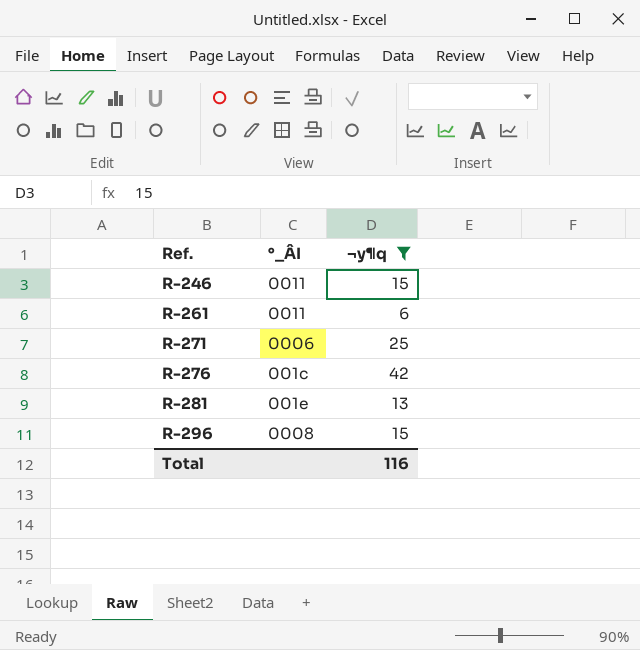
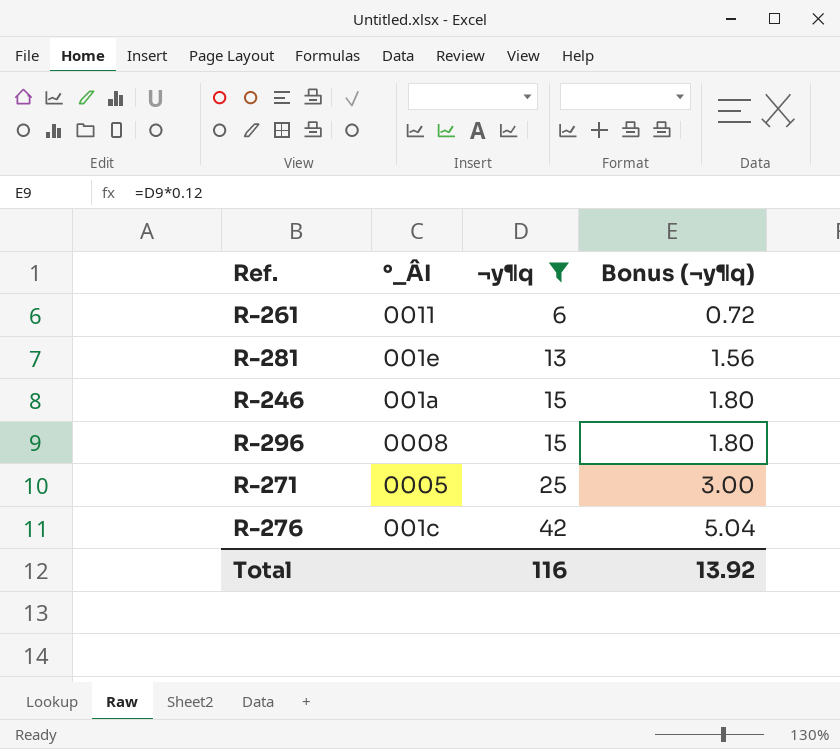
row order: Ref. ascending -> ¬y¶q ascending
column Bonus (¬y¶q) | formula: none -> [¬y¶q] * 0.12
R-246 | °_ÂI: 0011 -> 001a
R-271 | °_ÂI: 0006 -> 0005

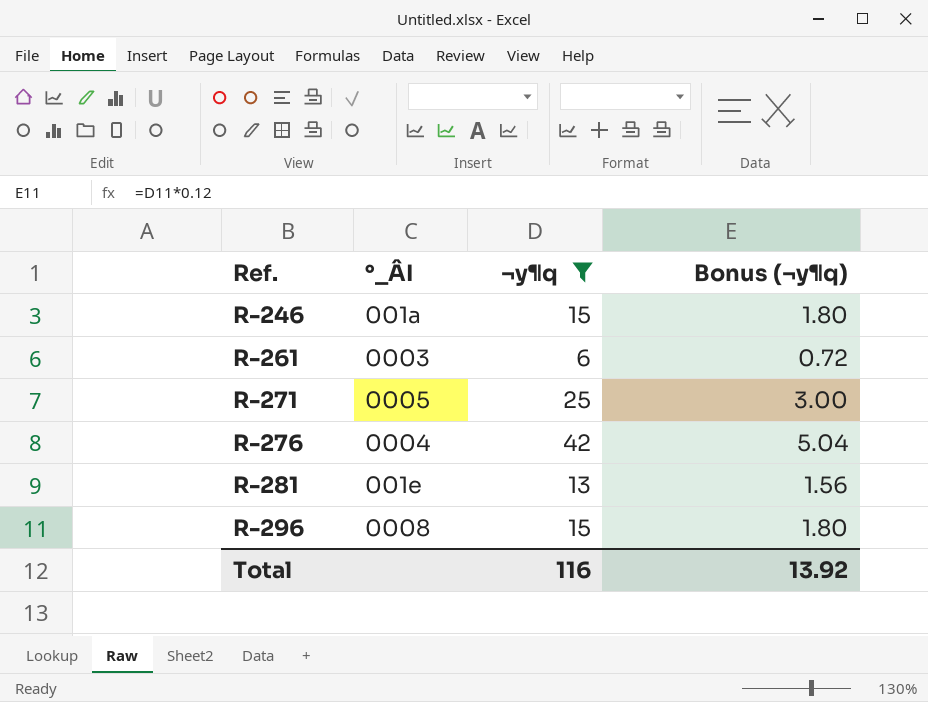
row order: ¬y¶q ascending -> Ref. ascending
R-261 | °_ÂI: 0011 -> 0003
R-276 | °_ÂI: 001c -> 0004

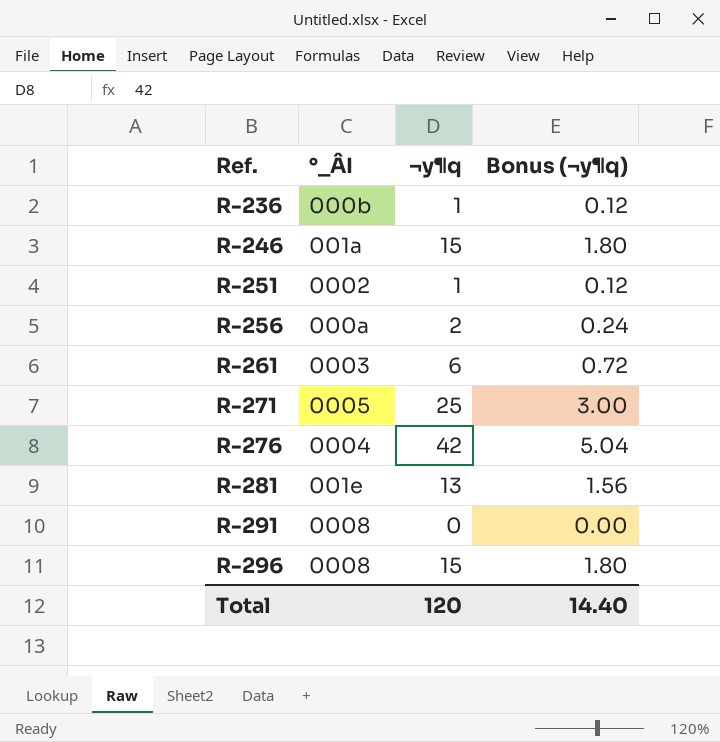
filter: ¬y¶q >= 6 -> none
Total | ¬y¶q: 116 -> 120
Total | Bonus (¬y¶q): 13.92 -> 14.40

